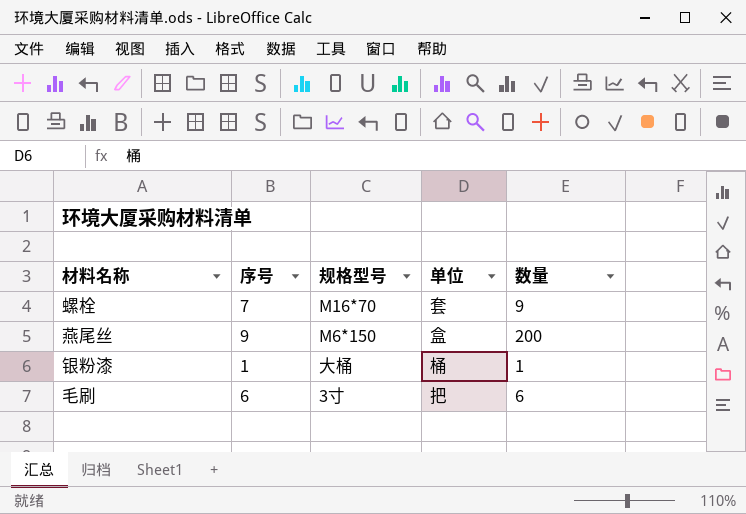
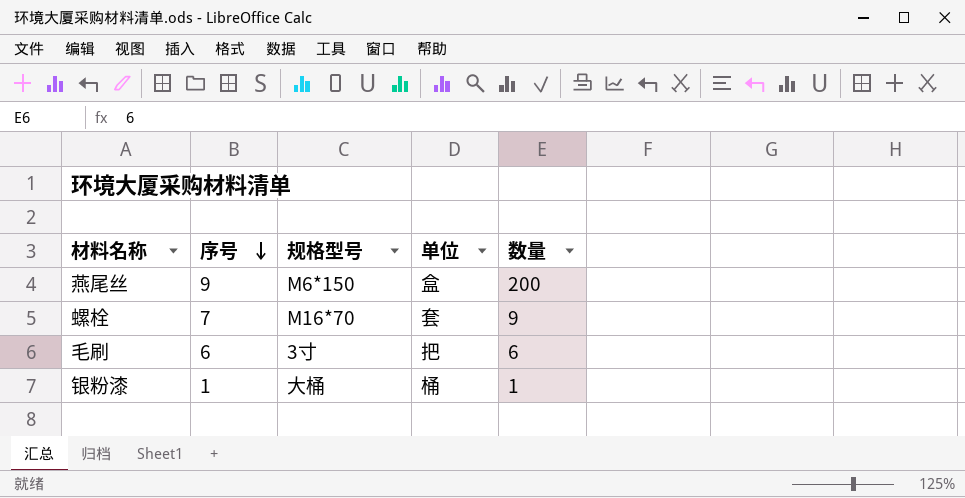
row order: none -> 序号 descending

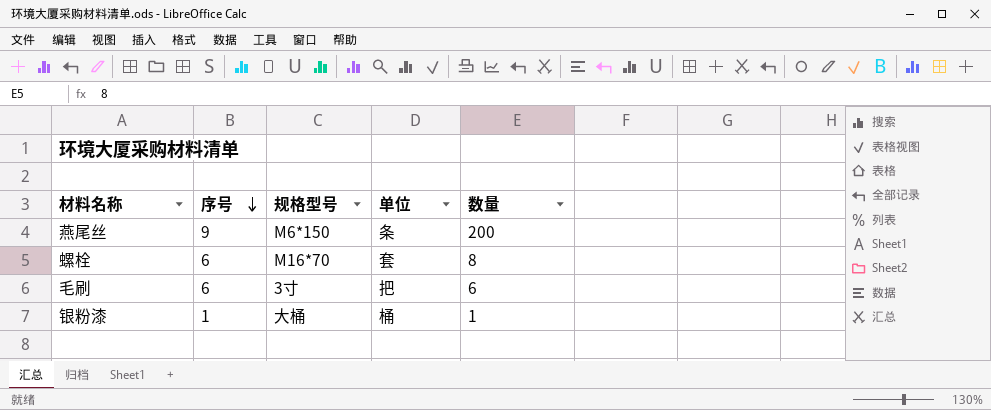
燕尾丝 | 单位: 盒 -> 条
螺栓 | 序号: 7 -> 6
螺栓 | 数量: 9 -> 8

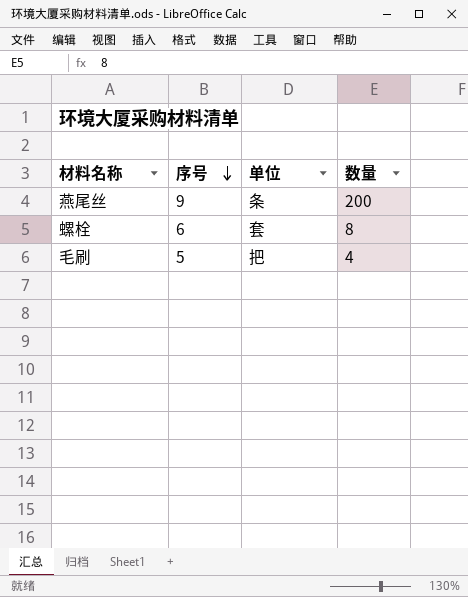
column 规格型号 | position: 3 -> none
row 银粉漆: 1 | 大桶 | 桶 | 1 -> none
毛刷 | 序号: 6 -> 5
毛刷 | 数量: 6 -> 4

